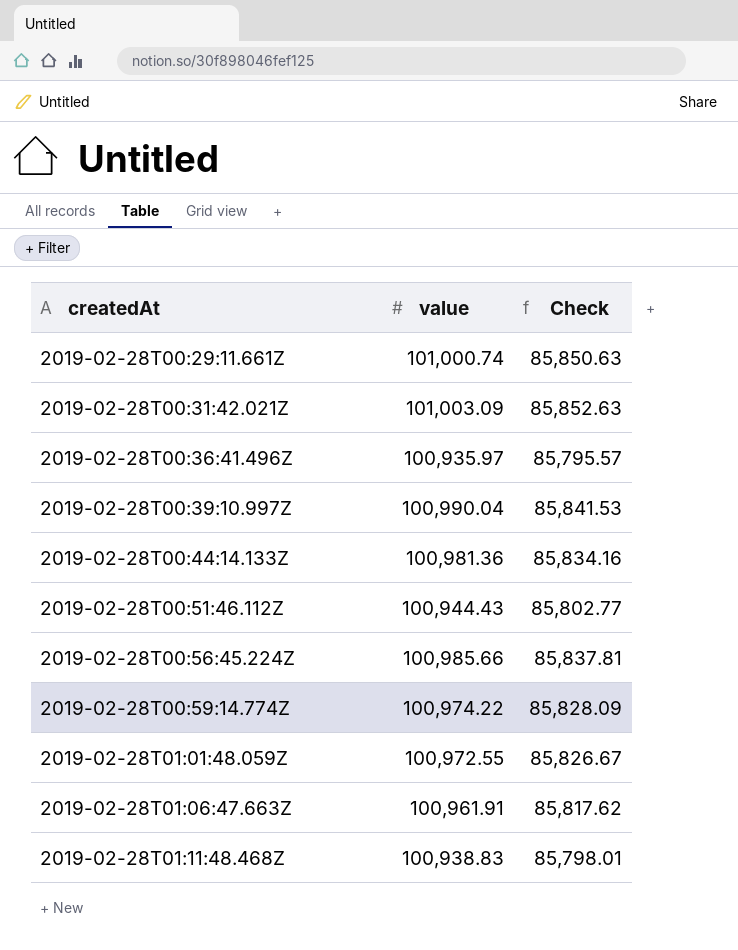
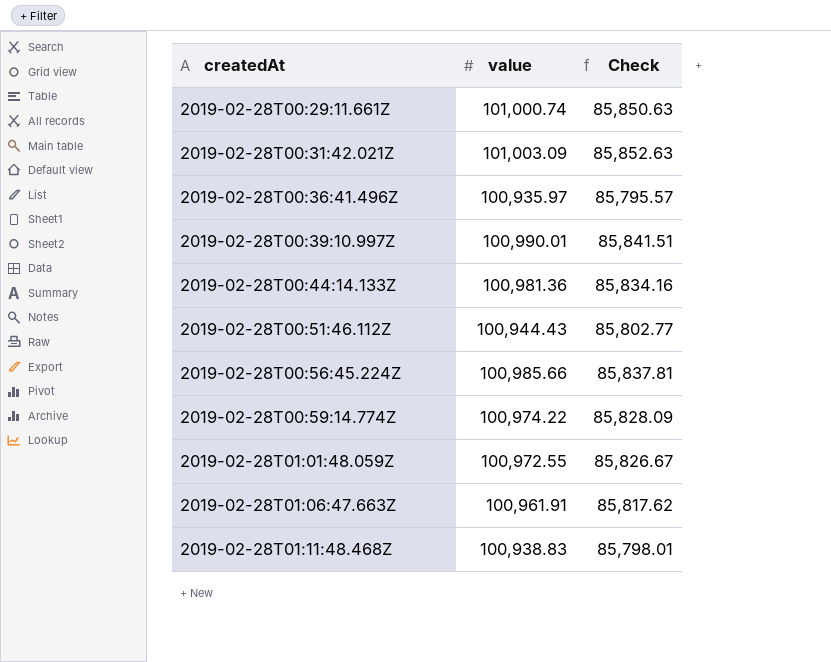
2019-02-28T00:39:10.997Z | value: 100,990.04 -> 100,990.01
2019-02-28T00:39:10.997Z | Check: 85,841.53 -> 85,841.51

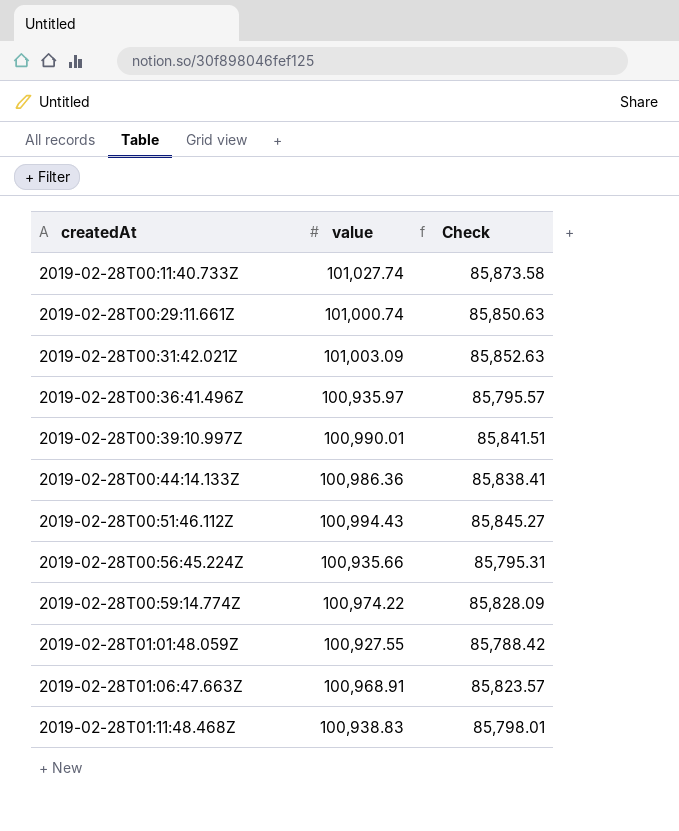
row 2019-02-28T00:11:40.733Z: none -> 101,027.74 | 85,873.58
2019-02-28T00:44:14.133Z | value: 100,981.36 -> 100,986.36
2019-02-28T00:44:14.133Z | Check: 85,834.16 -> 85,838.41
2019-02-28T00:51:46.112Z | value: 100,944.43 -> 100,994.43
2019-02-28T00:51:46.112Z | Check: 85,802.77 -> 85,845.27
2019-02-28T00:56:45.224Z | value: 100,985.66 -> 100,935.66
2019-02-28T00:56:45.224Z | Check: 85,837.81 -> 85,795.31
2019-02-28T01:01:48.059Z | value: 100,972.55 -> 100,927.55
2019-02-28T01:01:48.059Z | Check: 85,826.67 -> 85,788.42
2019-02-28T01:06:47.663Z | value: 100,961.91 -> 100,968.91
2019-02-28T01:06:47.663Z | Check: 85,817.62 -> 85,823.57

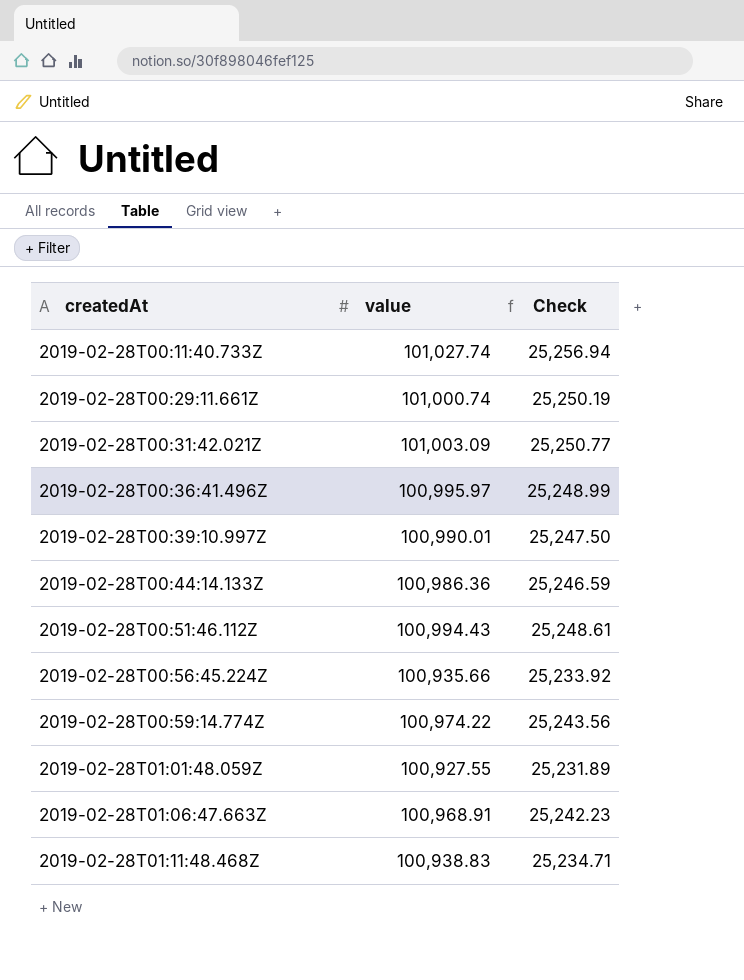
column Check | formula: [value] * 0.85 -> [value] * 0.25
2019-02-28T00:36:41.496Z | value: 100,935.97 -> 100,995.97

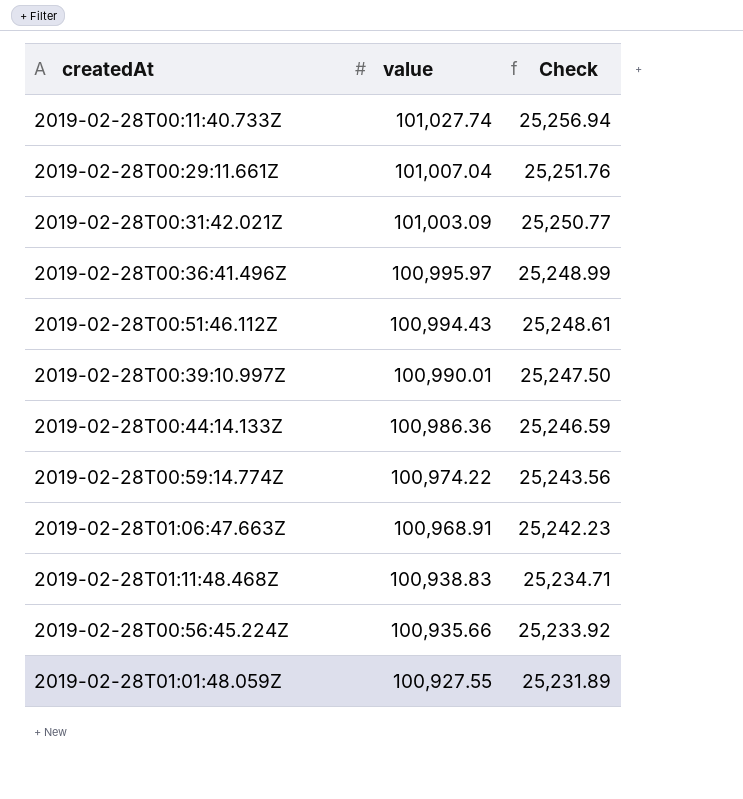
row order: createdAt ascending -> value descending
2019-02-28T00:29:11.661Z | value: 101,000.74 -> 101,007.04
2019-02-28T00:29:11.661Z | Check: 25,250.19 -> 25,251.76

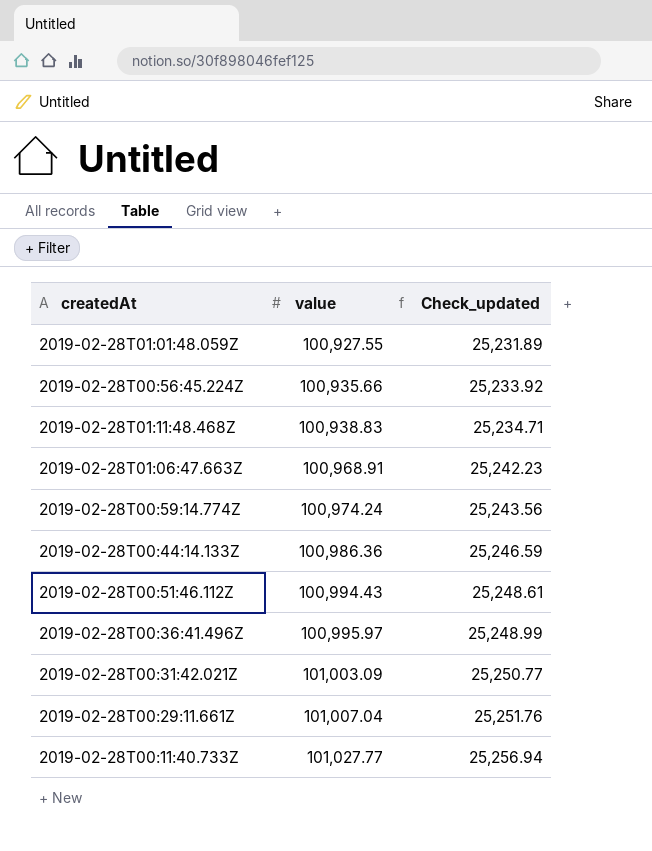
row order: value descending -> value ascending
column name: Check -> Check_updated
row 2019-02-28T00:39:10.997Z: 100,990.01 | 25,247.50 -> none
2019-02-28T00:59:14.774Z | value: 100,974.22 -> 100,974.24
2019-02-28T00:11:40.733Z | value: 101,027.74 -> 101,027.77

